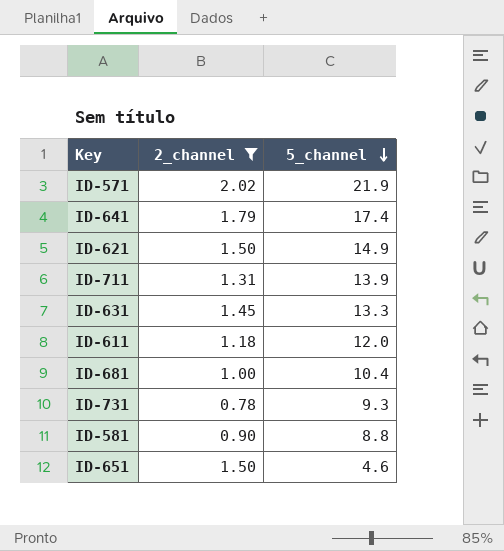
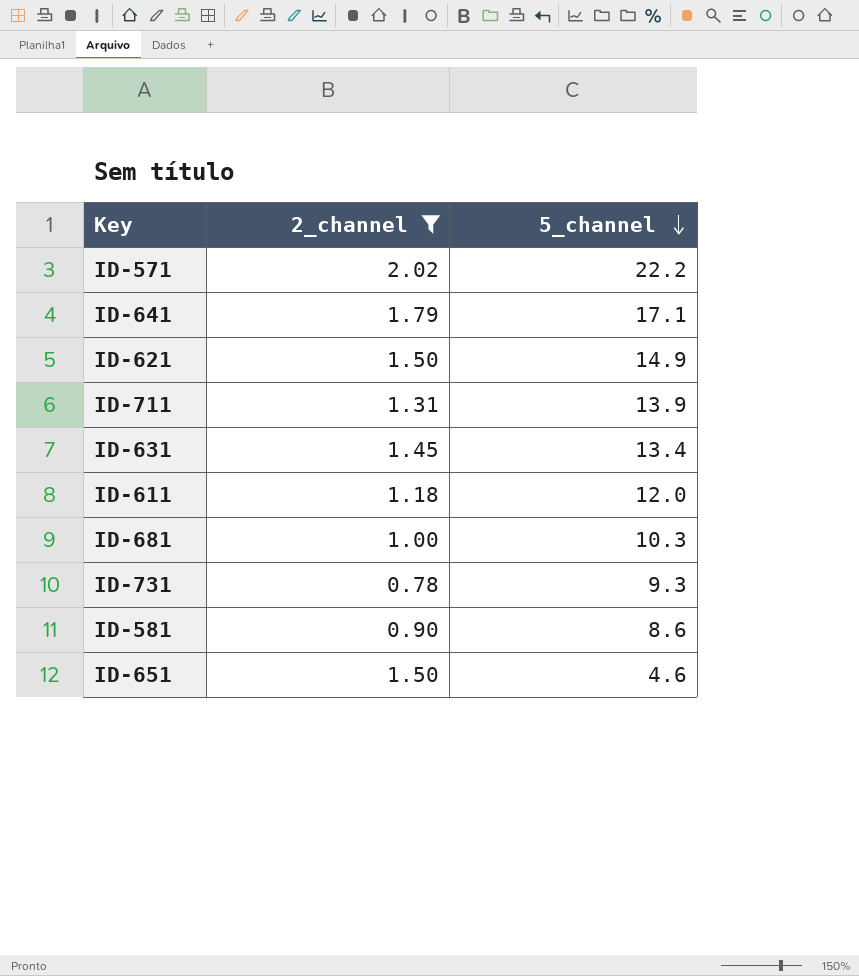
ID-571 | 5_channel: 21.9 -> 22.2
ID-641 | 5_channel: 17.4 -> 17.1
ID-631 | 5_channel: 13.3 -> 13.4
ID-681 | 5_channel: 10.4 -> 10.3
ID-581 | 5_channel: 8.8 -> 8.6

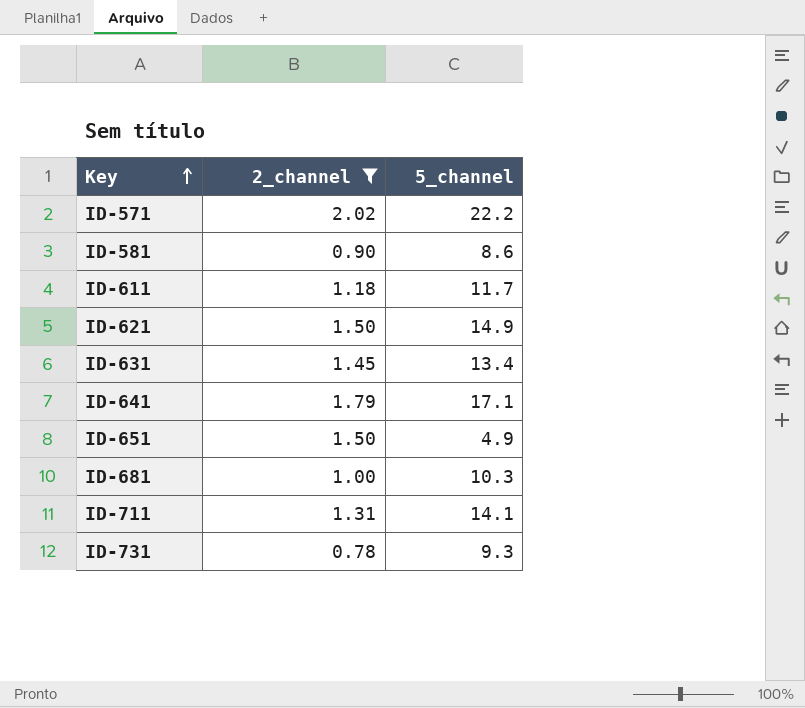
row order: 5_channel descending -> Key ascending
ID-611 | 5_channel: 12.0 -> 11.7
ID-651 | 5_channel: 4.6 -> 4.9
ID-711 | 5_channel: 13.9 -> 14.1

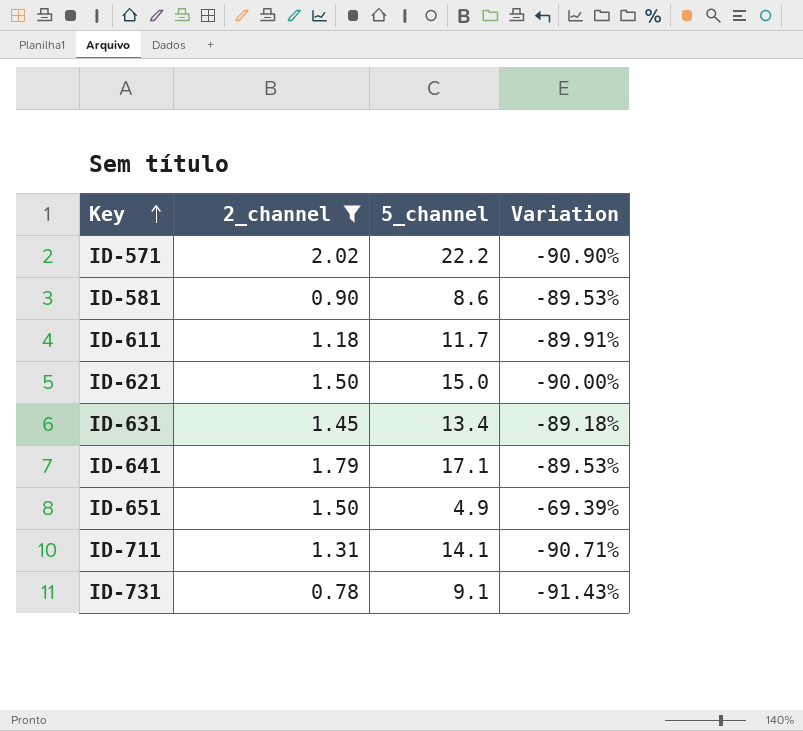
column Variation | formula: none -> ([2_channel] - [5_channel]) / [5_channel]
row ID-681: 1.00 | 10.3 -> none
ID-621 | 5_channel: 14.9 -> 15.0
ID-731 | 5_channel: 9.3 -> 9.1

